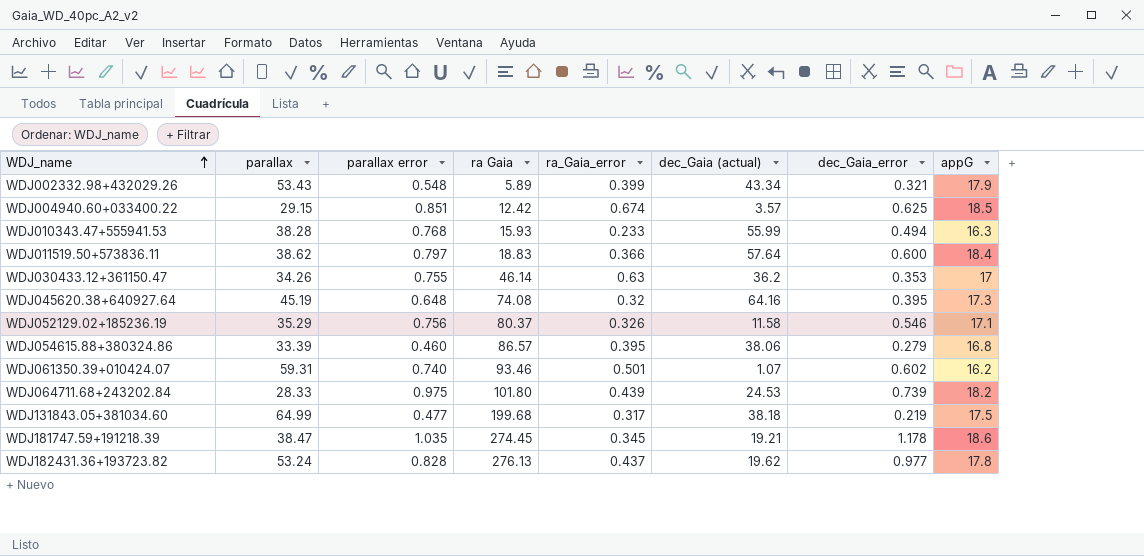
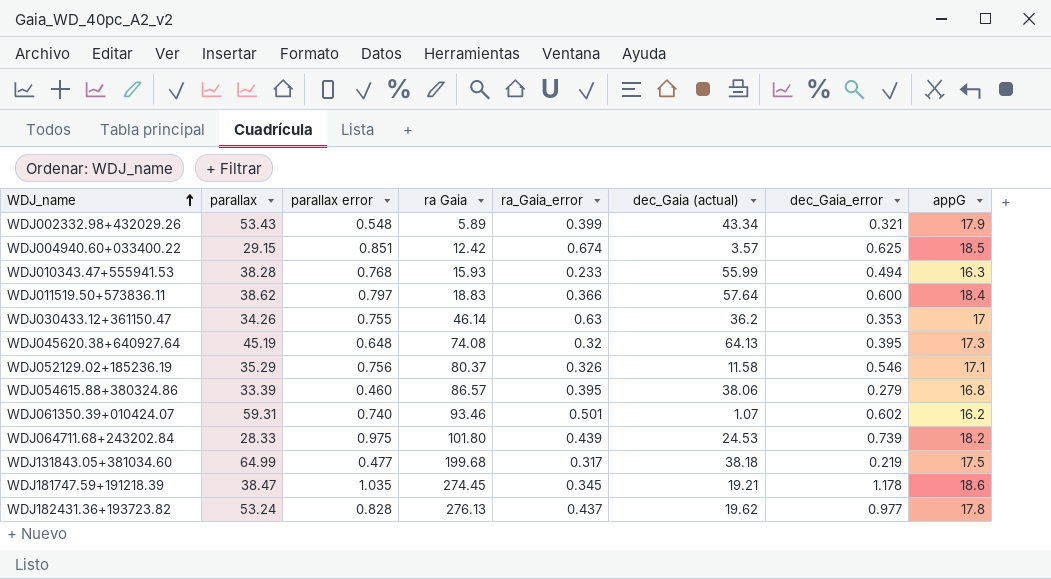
WDJ045620.38+640927.64 | dec_Gaia (actual): 64.16 -> 64.13

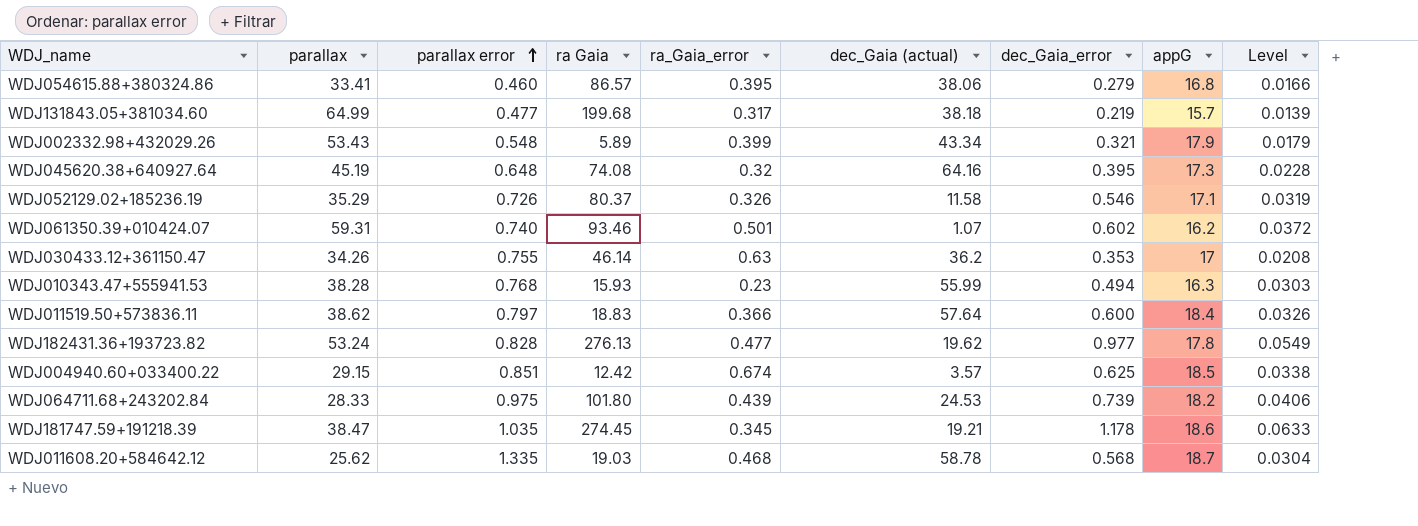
row order: WDJ_name ascending -> parallax error ascending
column Level | formula: none -> [dec_Gaia_error] / [appG]
WDJ054615.88+380324.86 | parallax: 33.39 -> 33.41
WDJ131843.05+381034.60 | appG: 17.5 -> 15.7
WDJ045620.38+640927.64 | dec_Gaia (actual): 64.13 -> 64.16
WDJ052129.02+185236.19 | parallax error: 0.756 -> 0.726
WDJ010343.47+555941.53 | ra_Gaia_error: 0.233 -> 0.23
WDJ182431.36+193723.82 | ra_Gaia_error: 0.437 -> 0.477
row WDJ011608.20+584642.12: none -> 25.62 | 1.335 | 19.03 | 0.468 | 58.78 | 0.568 | 18.7 | 0.0304

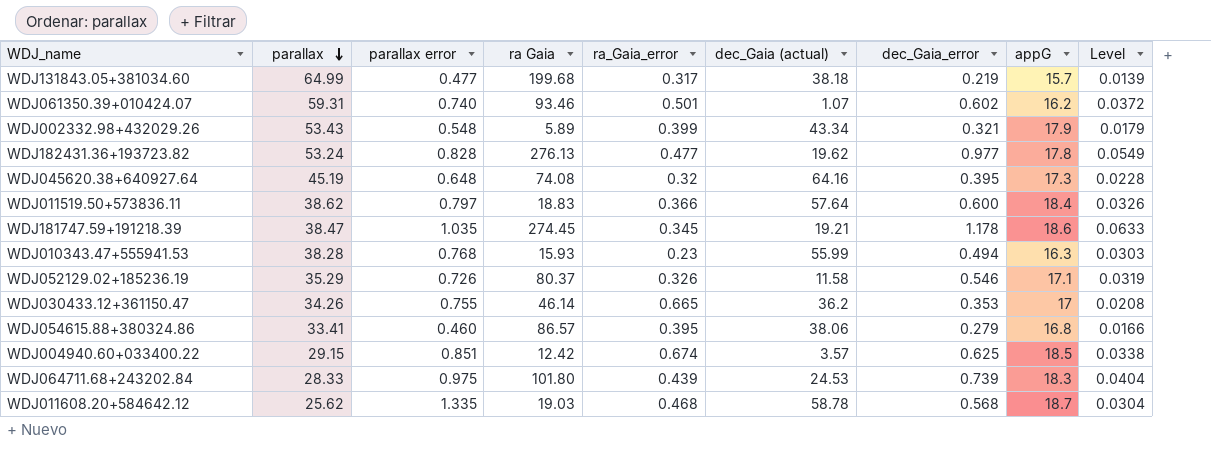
row order: parallax error ascending -> parallax descending
WDJ030433.12+361150.47 | ra_Gaia_error: 0.63 -> 0.665
WDJ064711.68+243202.84 | appG: 18.2 -> 18.3
WDJ064711.68+243202.84 | Level: 0.0406 -> 0.0404

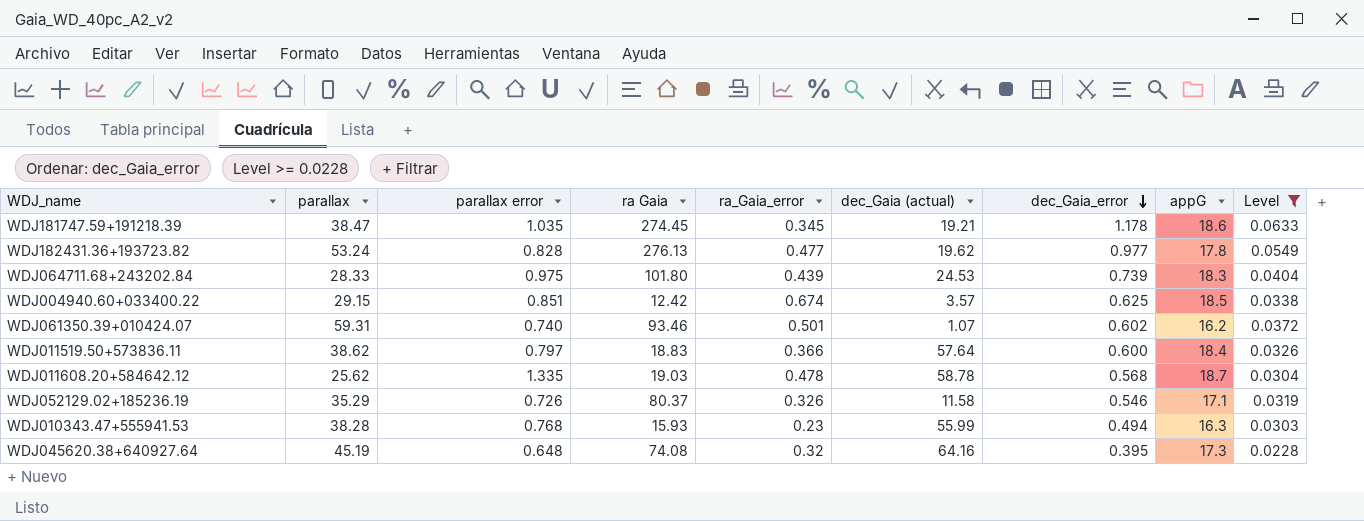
filter: none -> Level >= 0.0228
row order: parallax descending -> dec_Gaia_error descending
WDJ011608.20+584642.12 | ra_Gaia_error: 0.468 -> 0.478

